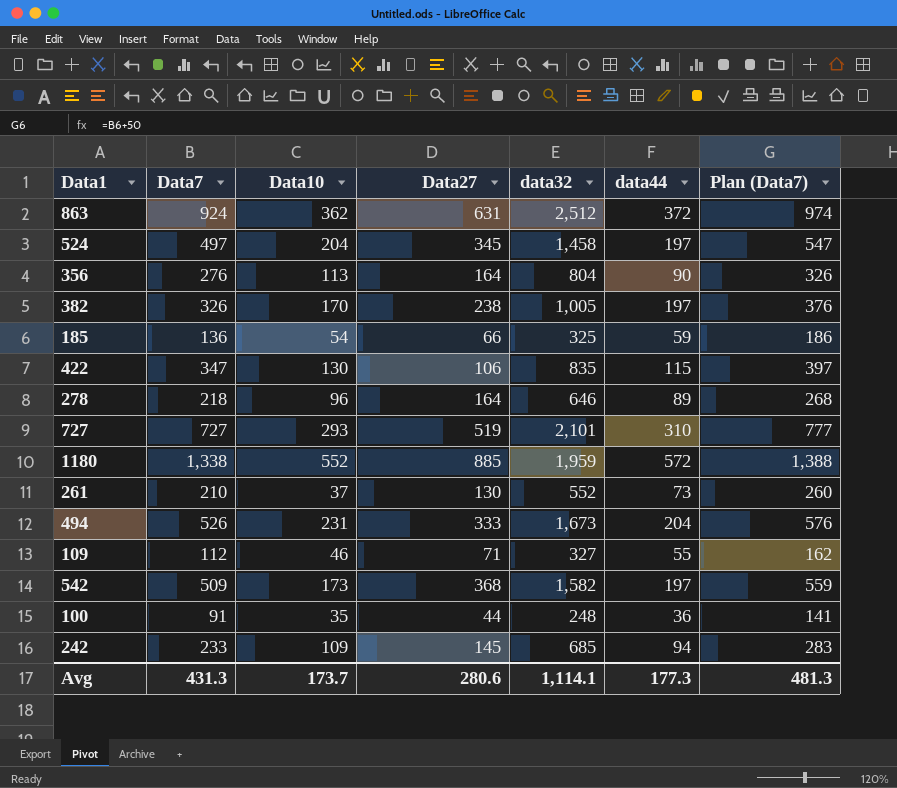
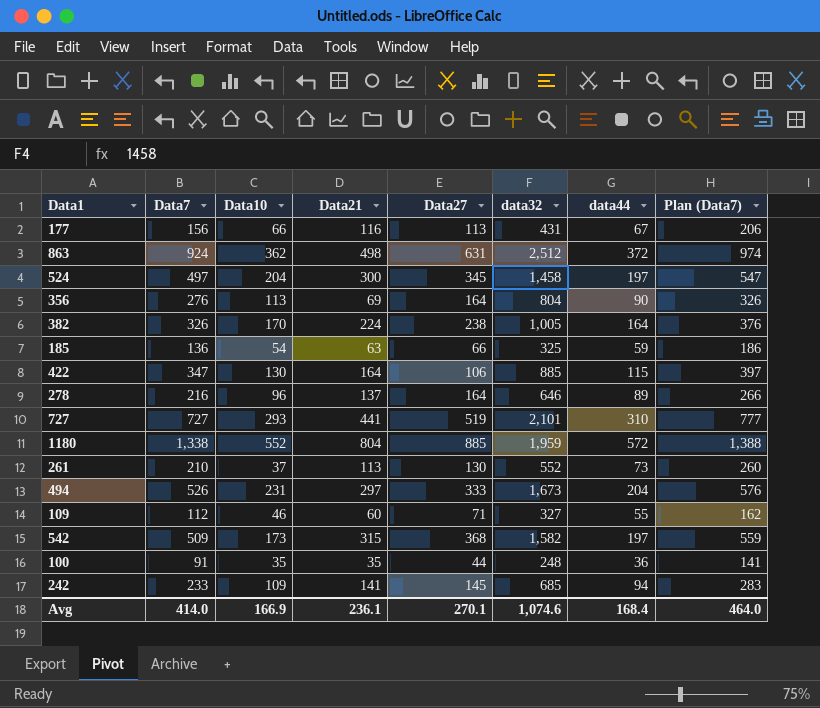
column Data21 | position: none -> 4
row 177: none -> 156 | 66 | 116 | 113 | 431 | 67 | 206
382 | data44: 197 -> 164
422 | data32: 835 -> 885
278 | Data7: 218 -> 216
278 | Plan (Data7): 268 -> 266
Avg | Data7: 431.3 -> 414.0
Avg | Data10: 173.7 -> 166.9
Avg | Data27: 280.6 -> 270.1
Avg | data32: 1,114.1 -> 1,074.6
Avg | data44: 177.3 -> 168.4
Avg | Plan (Data7): 481.3 -> 464.0

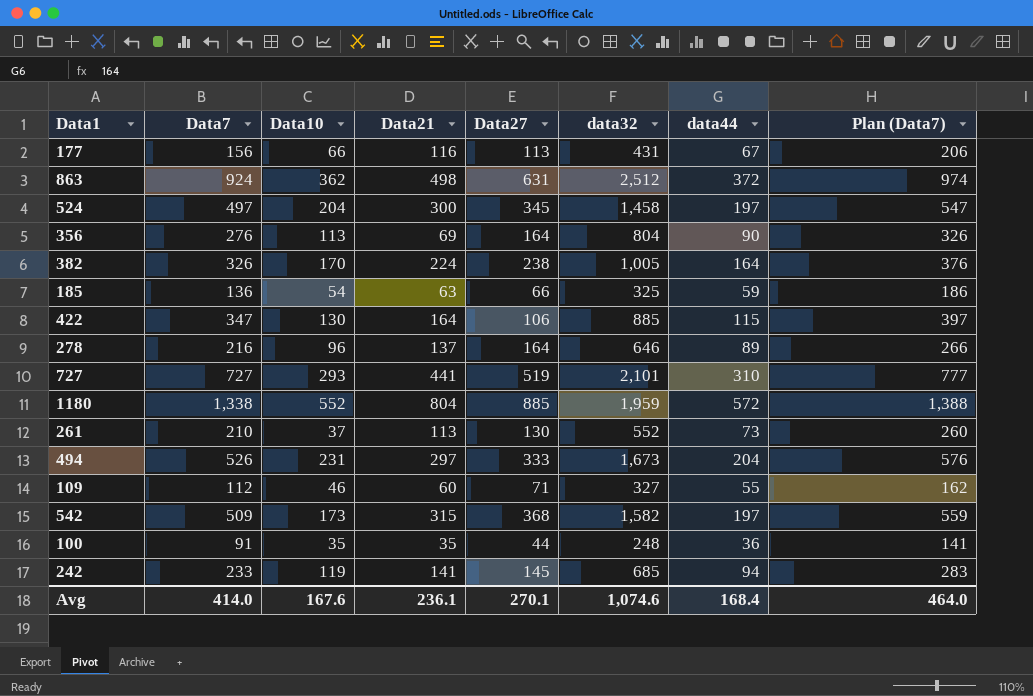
242 | Data10: 109 -> 119
Avg | Data10: 166.9 -> 167.6

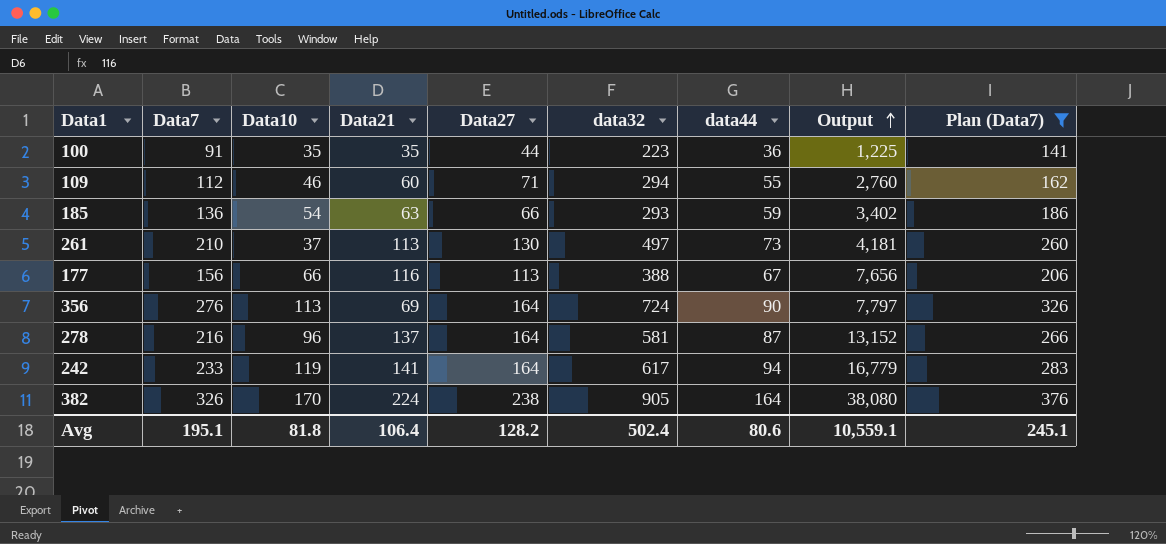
filter: none -> Plan (Data7) <= 376
row order: none -> Output ascending
column Output | formula: none -> [Data10] * [Data21]
100 | data32: 248 -> 223
109 | data32: 327 -> 294
185 | data32: 325 -> 293
261 | data32: 552 -> 497
177 | data32: 431 -> 388
356 | data32: 804 -> 724
278 | data32: 646 -> 581
278 | data44: 89 -> 87
242 | Data27: 145 -> 164
242 | data32: 685 -> 617
382 | data32: 1,005 -> 905
Avg | Data7: 414.0 -> 195.1
Avg | Data10: 167.6 -> 81.8
Avg | Data21: 236.1 -> 106.4
Avg | Data27: 270.1 -> 128.2
Avg | data32: 1,074.6 -> 502.4
Avg | data44: 168.4 -> 80.6
Avg | Plan (Data7): 464.0 -> 245.1

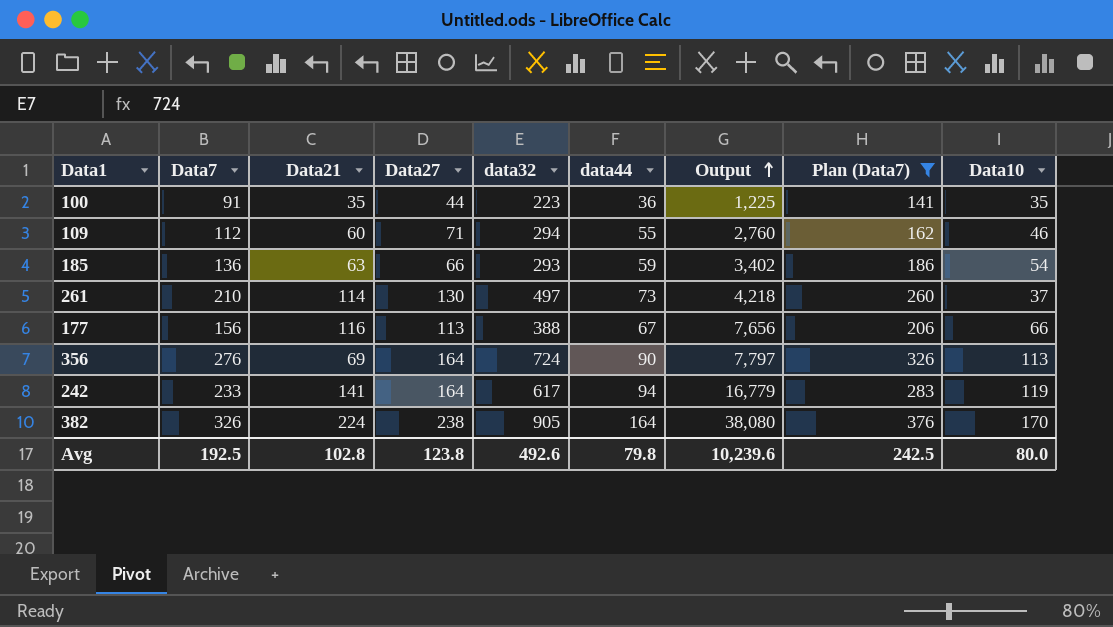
column Data10 | position: 3 -> 9
row 278: 216 | 96 | 137 | 164 | 581 | 87 | 13,152 | 266 -> none
261 | Data21: 113 -> 114
261 | Output: 4,181 -> 4,218
Avg | Data7: 195.1 -> 192.5
Avg | Data21: 106.4 -> 102.8
Avg | Data27: 128.2 -> 123.8
Avg | data32: 502.4 -> 492.6
Avg | data44: 80.6 -> 79.8
Avg | Output: 10,559.1 -> 10,239.6
Avg | Plan (Data7): 245.1 -> 242.5
Avg | Data10: 81.8 -> 80.0

